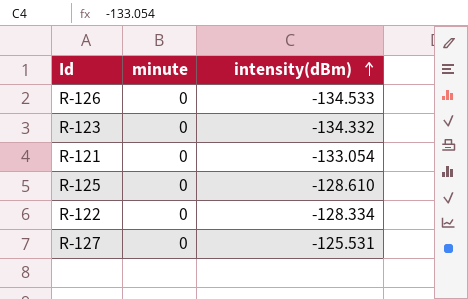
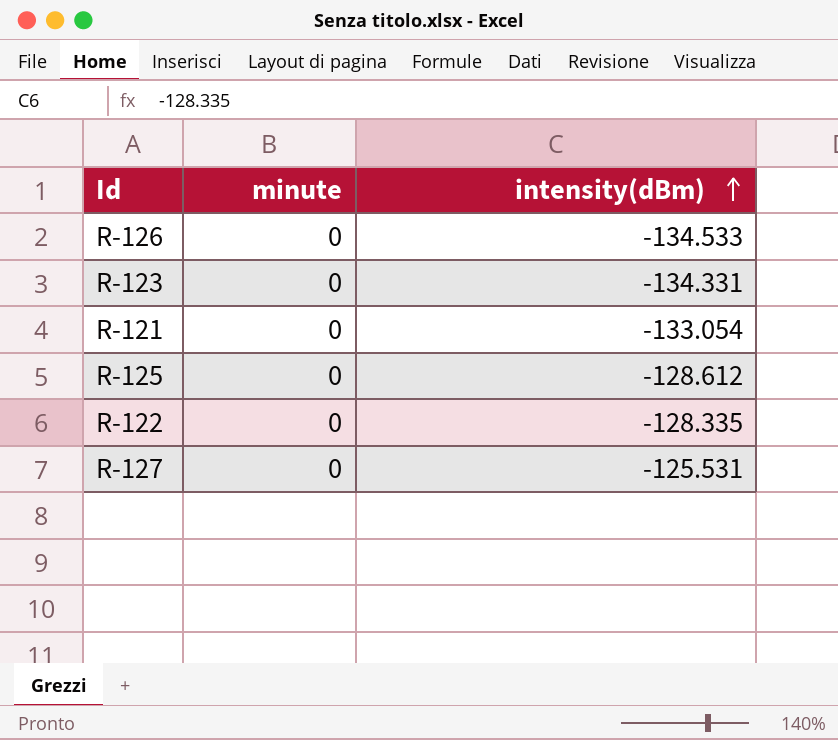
R-123 | intensity(dBm): -134.332 -> -134.331
R-125 | intensity(dBm): -128.610 -> -128.612
R-122 | intensity(dBm): -128.334 -> -128.335

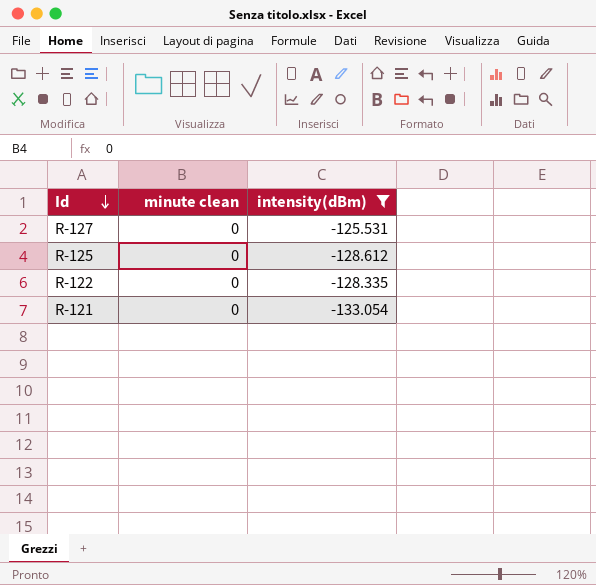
filter: none -> intensity(dBm) >= -133.054
row order: intensity(dBm) ascending -> Id descending
column name: minute -> minute clean

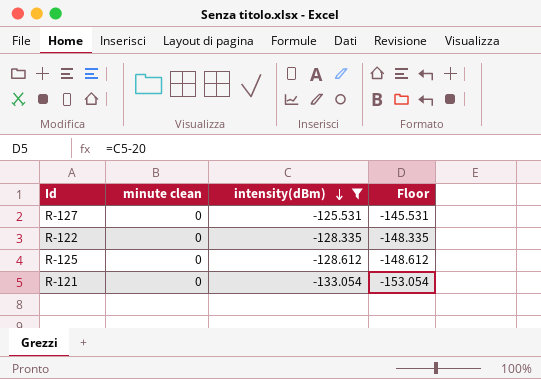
row order: Id descending -> intensity(dBm) descending
column Floor | formula: none -> [intensity(dBm)] - 20

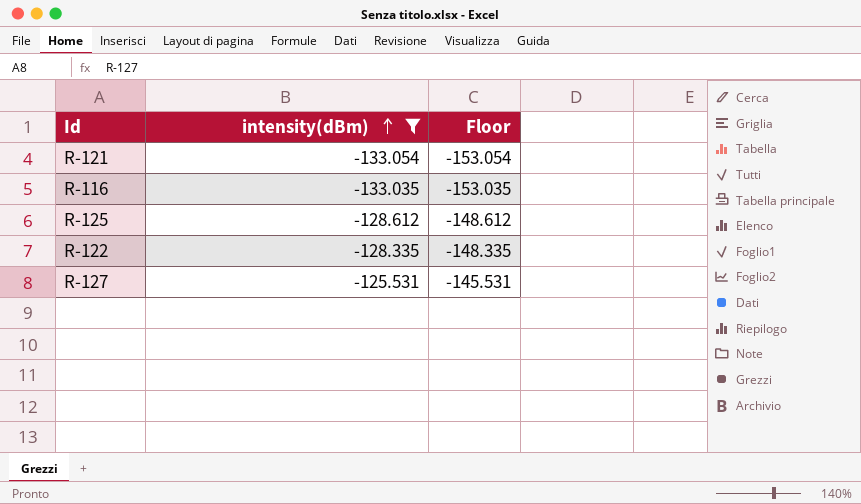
row order: intensity(dBm) descending -> intensity(dBm) ascending
column minute clean | position: 2 -> none
row R-116: none -> -133.035 | -153.035

